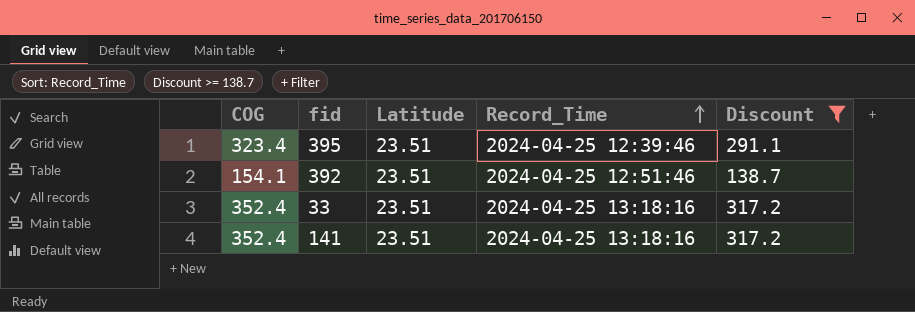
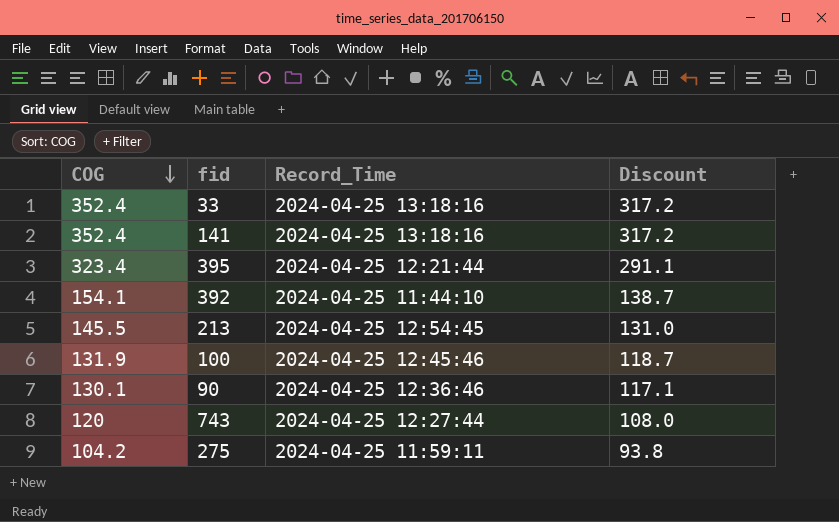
filter: Discount >= 138.7 -> none
row order: Record_Time ascending -> COG descending
column Latitude | position: 3 -> none
395 | Record_Time: 2024-04-25 12:39:46 -> 2024-04-25 12:21:44
392 | Record_Time: 2024-04-25 12:51:46 -> 2024-04-25 11:44:10

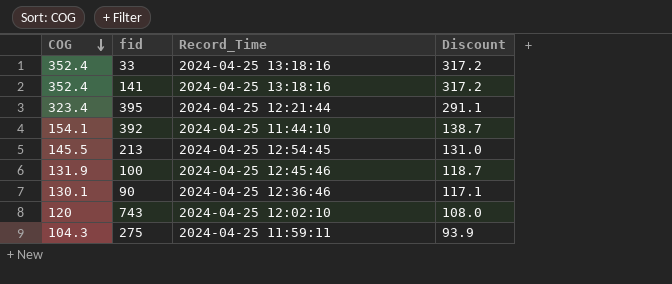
743 | Record_Time: 2024-04-25 12:27:44 -> 2024-04-25 12:02:10
275 | COG: 104.2 -> 104.3
275 | Discount: 93.8 -> 93.9

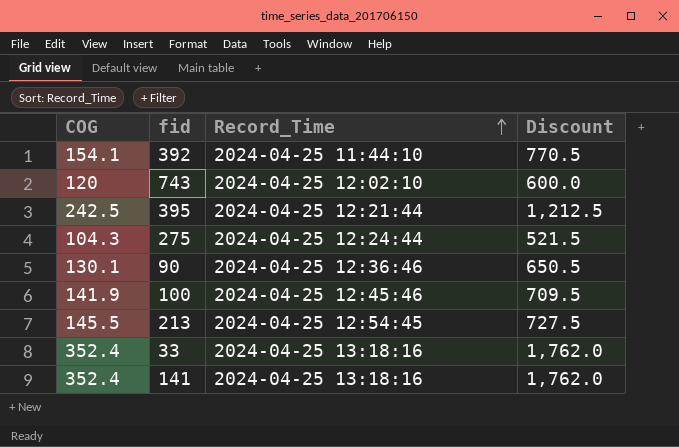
row order: COG descending -> Record_Time ascending
column Discount | formula: [COG] * 0.9 -> [COG] * 5
395 | COG: 323.4 -> 242.5
275 | Record_Time: 2024-04-25 11:59:11 -> 2024-04-25 12:24:44
100 | COG: 131.9 -> 141.9

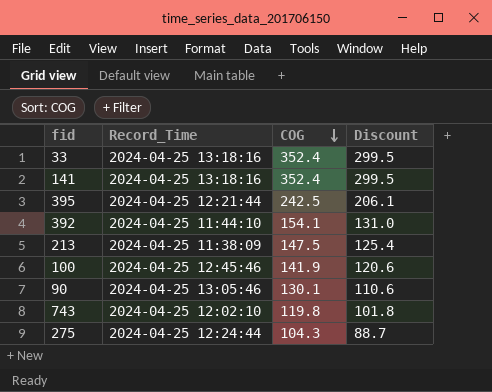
row order: Record_Time ascending -> COG descending
column COG | position: 1 -> 3
column Discount | formula: [COG] * 5 -> [COG] * 0.85
213 | Record_Time: 2024-04-25 12:54:45 -> 2024-04-25 11:38:09
213 | COG: 145.5 -> 147.5
90 | Record_Time: 2024-04-25 12:36:46 -> 2024-04-25 13:05:46
743 | COG: 120 -> 119.8

